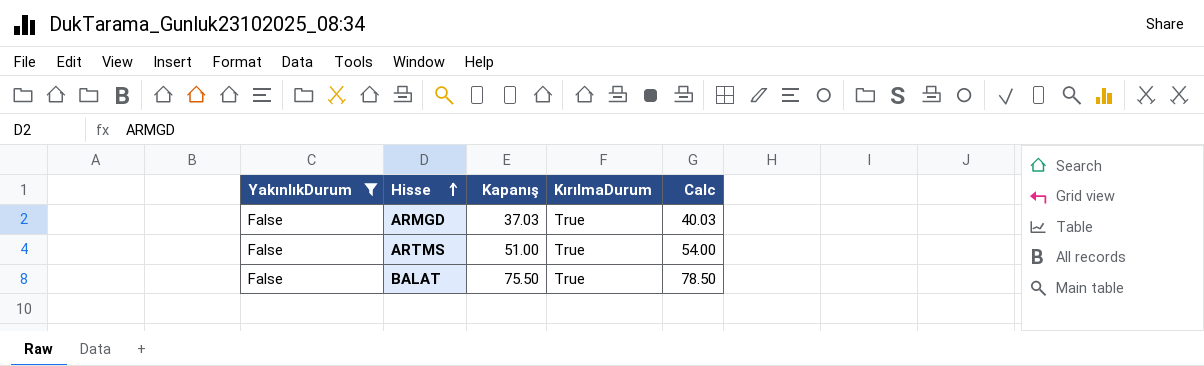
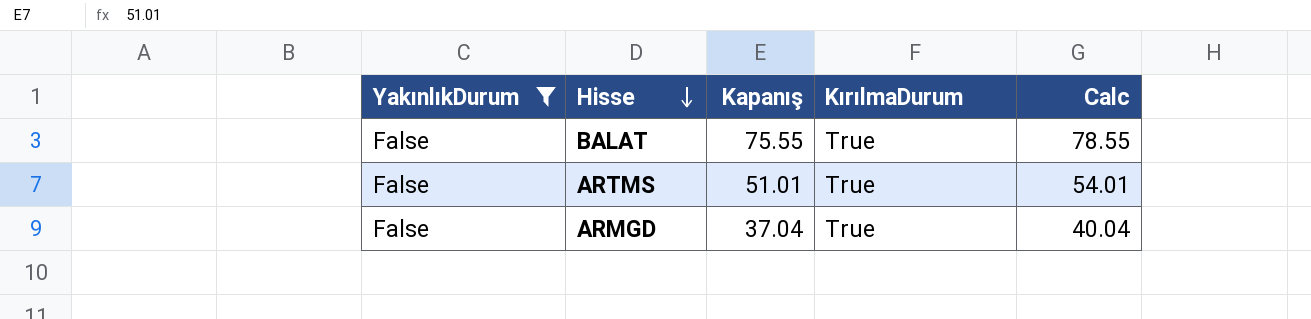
row order: Hisse ascending -> Hisse descending
BALAT | Kapanış: 75.50 -> 75.55
BALAT | Calc: 78.50 -> 78.55
ARTMS | Kapanış: 51.00 -> 51.01
ARTMS | Calc: 54.00 -> 54.01
ARMGD | Kapanış: 37.03 -> 37.04
ARMGD | Calc: 40.03 -> 40.04

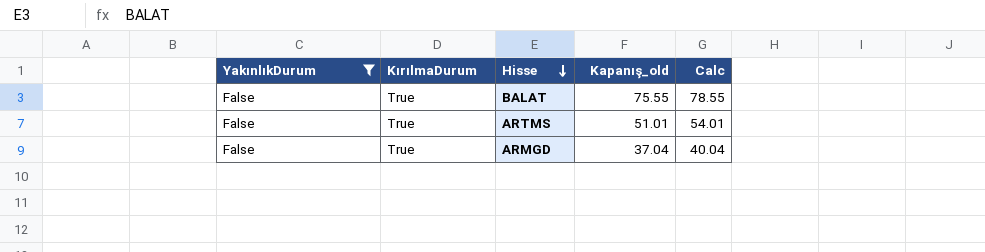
column KırılmaDurum | position: 4 -> 2
column name: Kapanış -> Kapanış_old

